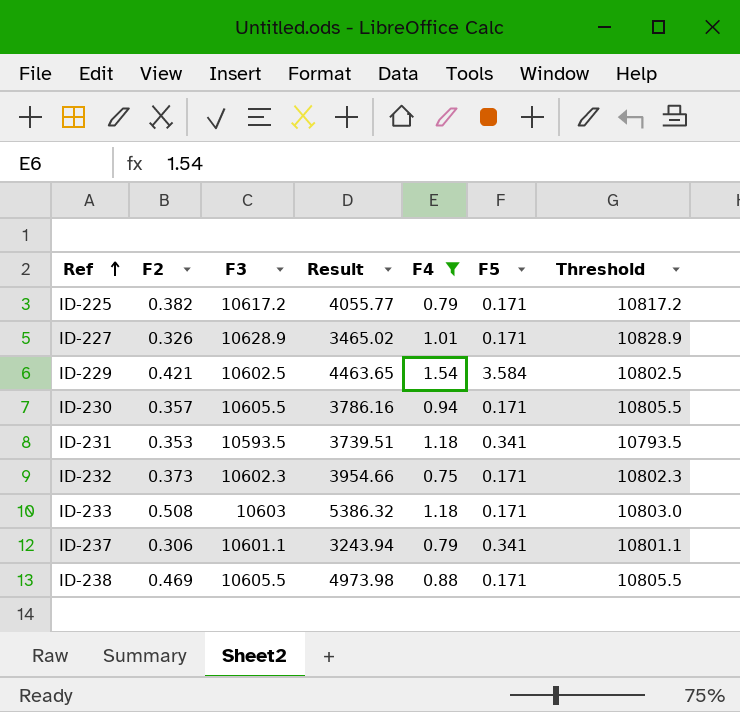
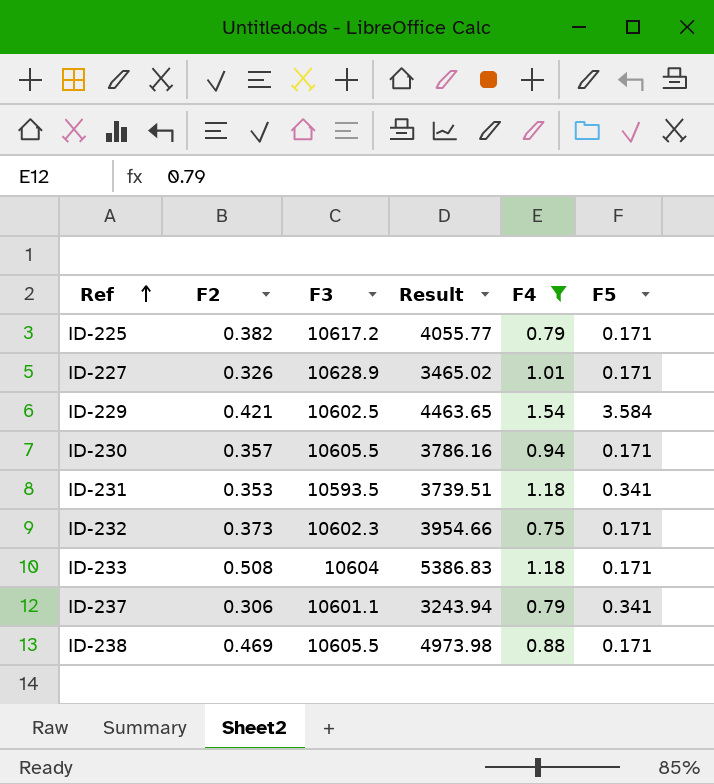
column Threshold | formula: [F3] + 200 -> none
ID-233 | F3: 10603 -> 10604
ID-233 | Result: 5386.32 -> 5386.83

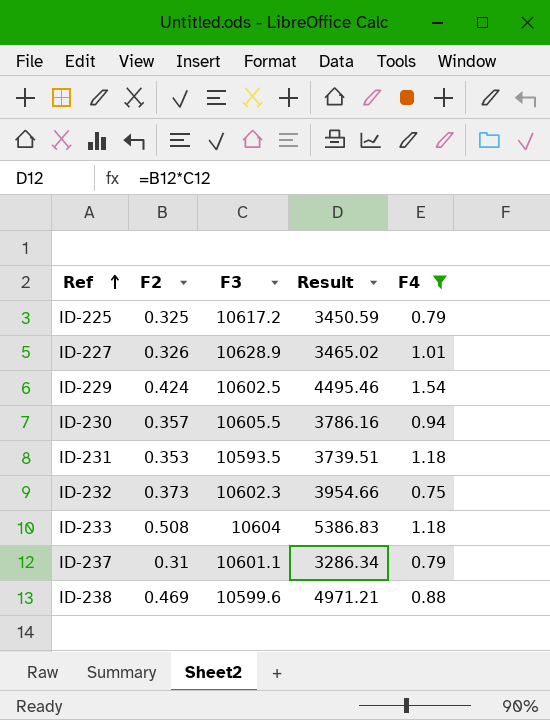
column F5 | position: 6 -> none
ID-225 | F2: 0.382 -> 0.325
ID-225 | Result: 4055.77 -> 3450.59
ID-229 | F2: 0.421 -> 0.424
ID-229 | Result: 4463.65 -> 4495.46
ID-237 | F2: 0.306 -> 0.31
ID-237 | Result: 3243.94 -> 3286.34
ID-238 | F3: 10605.5 -> 10599.6
ID-238 | Result: 4973.98 -> 4971.21

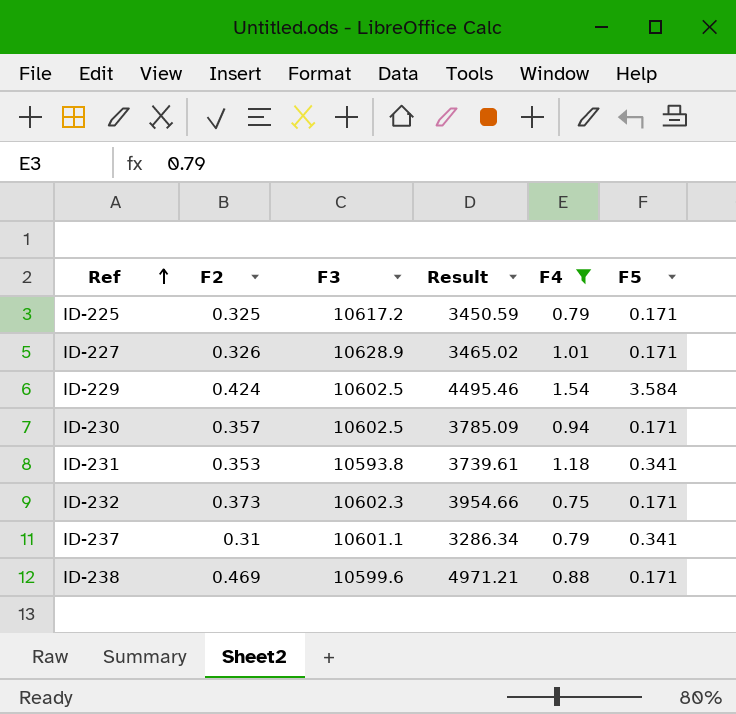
column F5 | position: none -> 6
row ID-233: 0.508 | 10604 | 5386.83 | 1.18 -> none
ID-230 | F3: 10605.5 -> 10602.5
ID-230 | Result: 3786.16 -> 3785.09
ID-231 | F3: 10593.5 -> 10593.8
ID-231 | Result: 3739.51 -> 3739.61

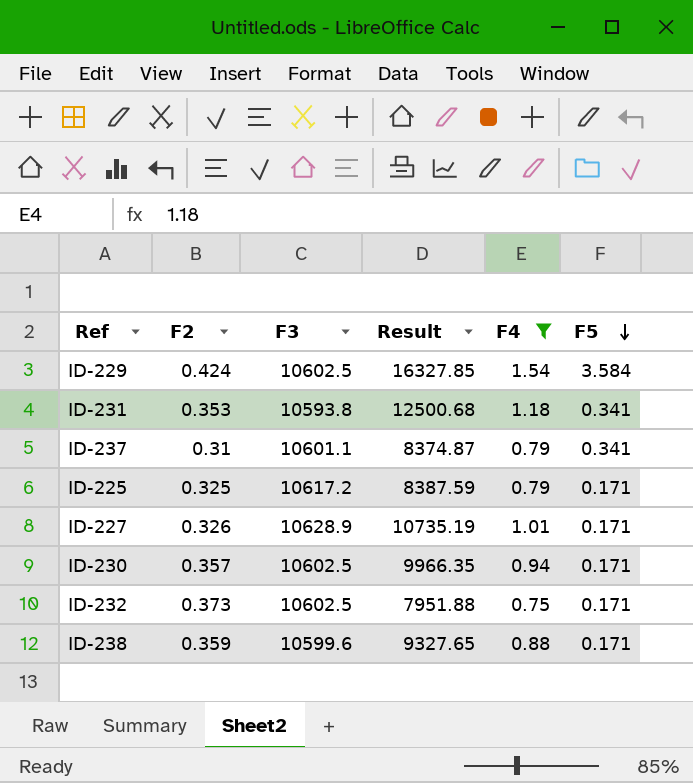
row order: Ref ascending -> F5 descending
column Result | formula: [F2] * [F3] -> [F3] * [F4]
ID-232 | F3: 10602.3 -> 10602.5
ID-238 | F2: 0.469 -> 0.359

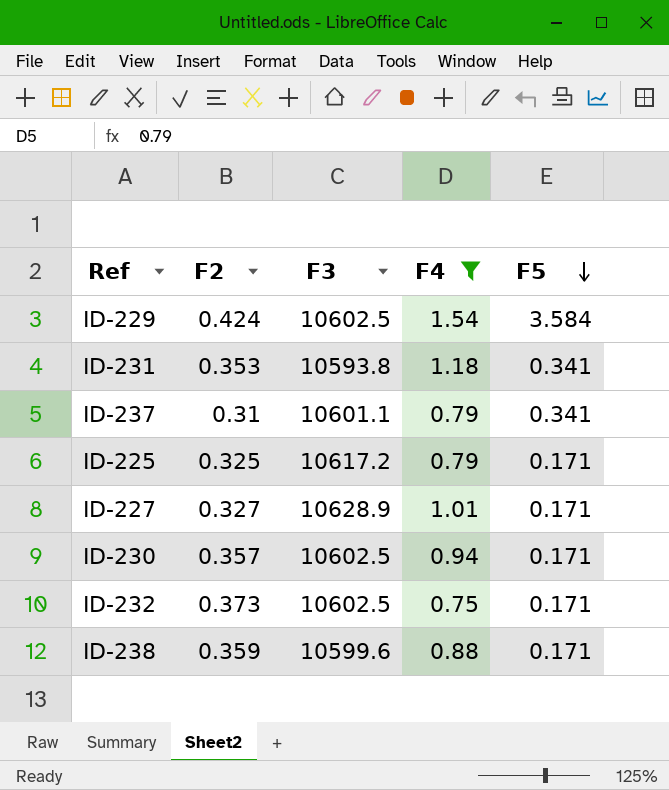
column Result | formula: [F3] * [F4] -> none
ID-227 | F2: 0.326 -> 0.327

